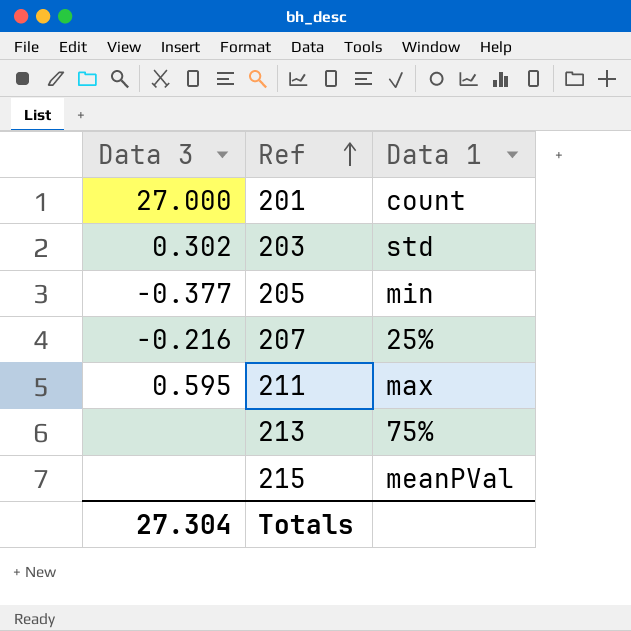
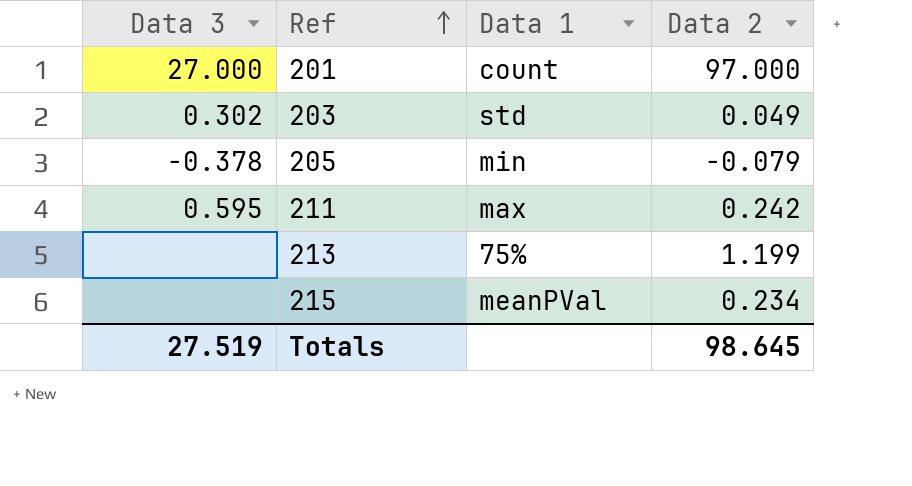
column Data 2 | position: none -> 4
row 207: -0.216 | 25% -> none
205 | Data 3: -0.377 -> -0.378
Totals | Data 3: 27.304 -> 27.519

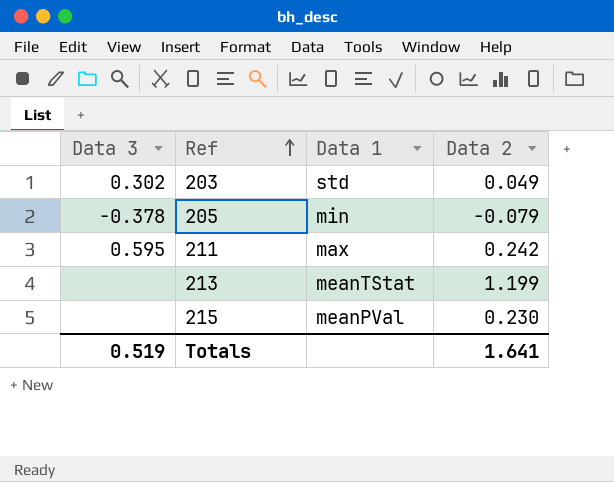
row 201: 27.000 | count | 97.000 -> none
213 | Data 1: 75% -> meanTStat
215 | Data 2: 0.234 -> 0.230
Totals | Data 3: 27.519 -> 0.519
Totals | Data 2: 98.645 -> 1.641

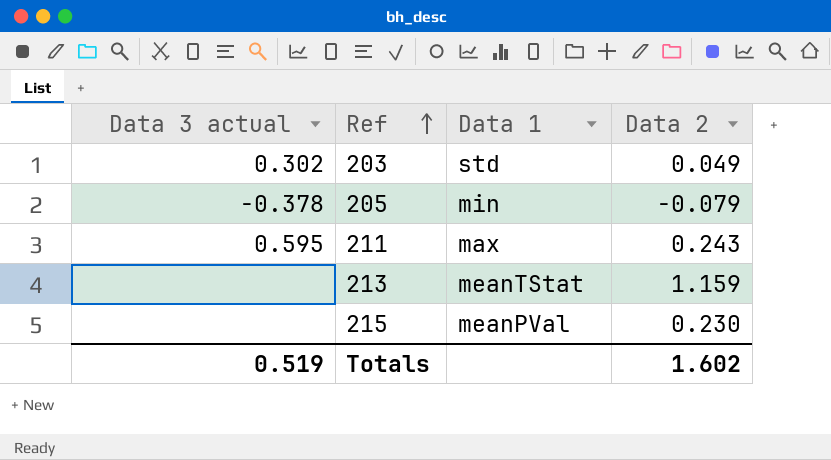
column name: Data 3 -> Data 3 actual
211 | Data 2: 0.242 -> 0.243
213 | Data 2: 1.199 -> 1.159
Totals | Data 2: 1.641 -> 1.602

